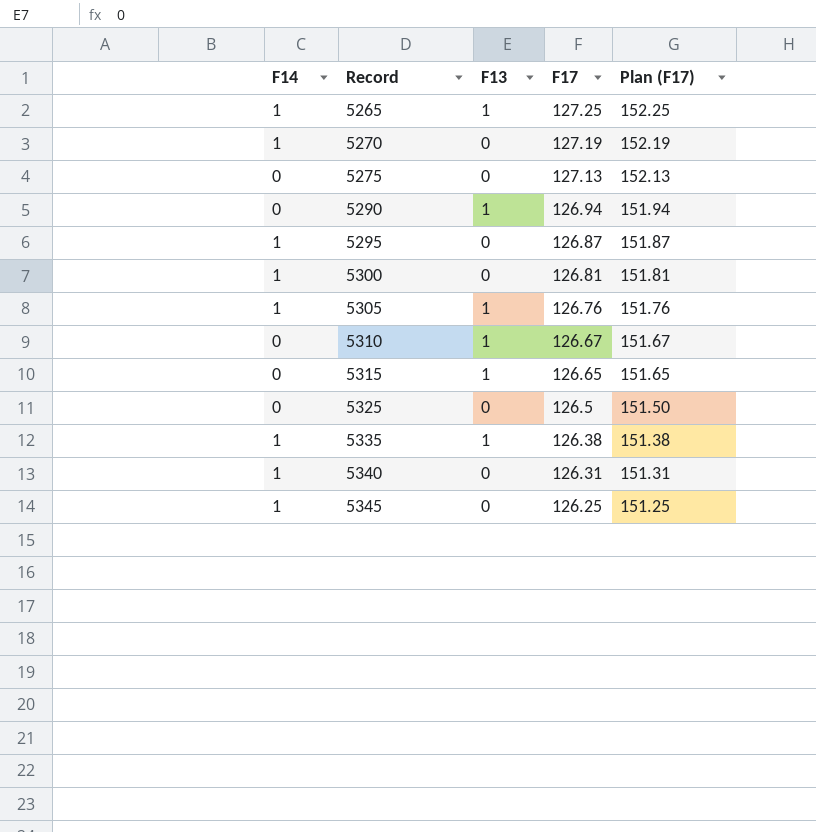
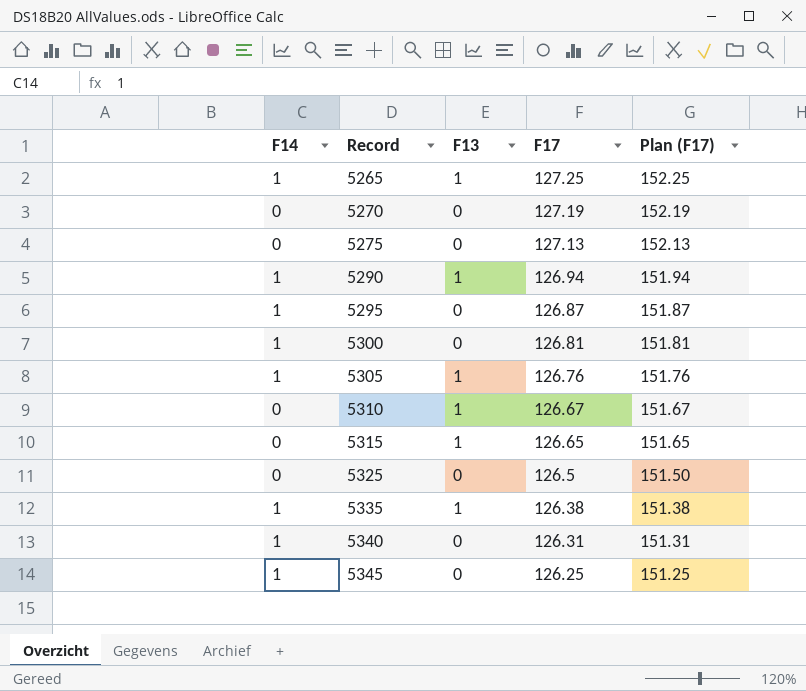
5270 | F14: 1 -> 0
5290 | F14: 0 -> 1

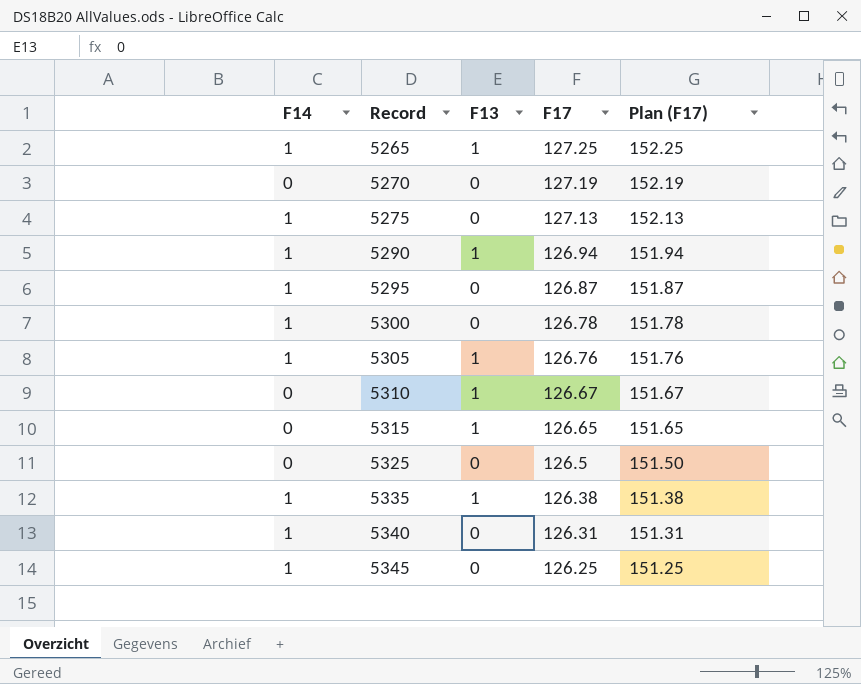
5275 | F14: 0 -> 1
5300 | F17: 126.81 -> 126.78
5300 | Plan (F17): 151.81 -> 151.78

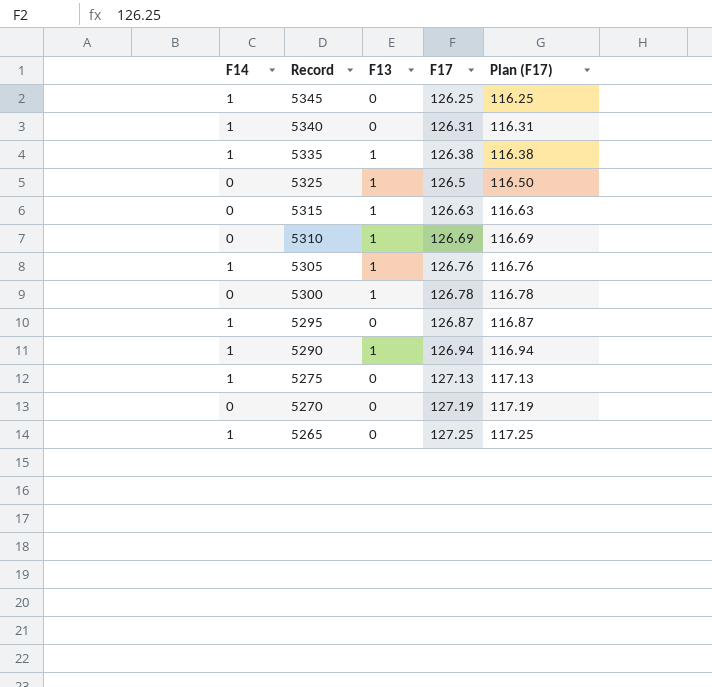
row order: Record ascending -> Record descending
column Plan (F17) | formula: [F17] + 25 -> [F17] - 10
5325 | F13: 0 -> 1
5315 | F17: 126.65 -> 126.63
5310 | F17: 126.67 -> 126.69
5300 | F14: 1 -> 0
5300 | F13: 0 -> 1
5265 | F13: 1 -> 0

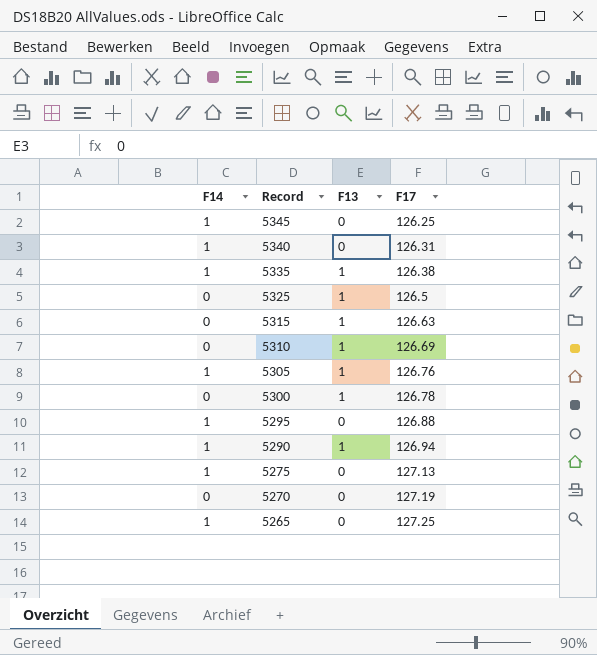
column Plan (F17) | formula: [F17] - 10 -> none
5295 | F17: 126.87 -> 126.88

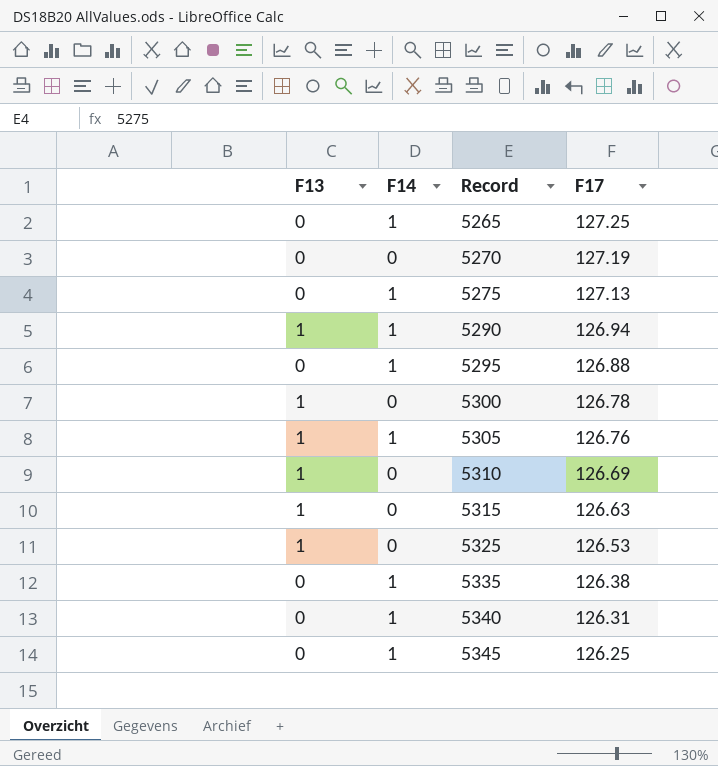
row order: Record descending -> Record ascending
column F13 | position: 3 -> 1
5325 | F17: 126.5 -> 126.53
5335 | F13: 1 -> 0

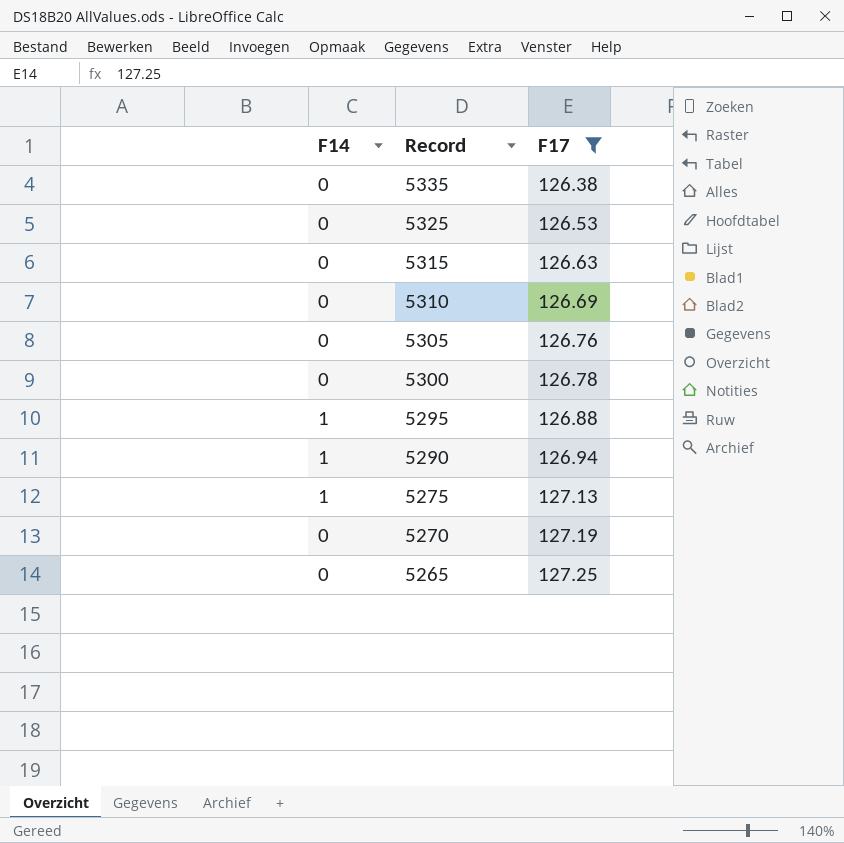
filter: none -> F17 >= 126.38
row order: Record ascending -> Record descending
column F13 | position: 1 -> none
5335 | F14: 1 -> 0
5305 | F14: 1 -> 0
5265 | F14: 1 -> 0

